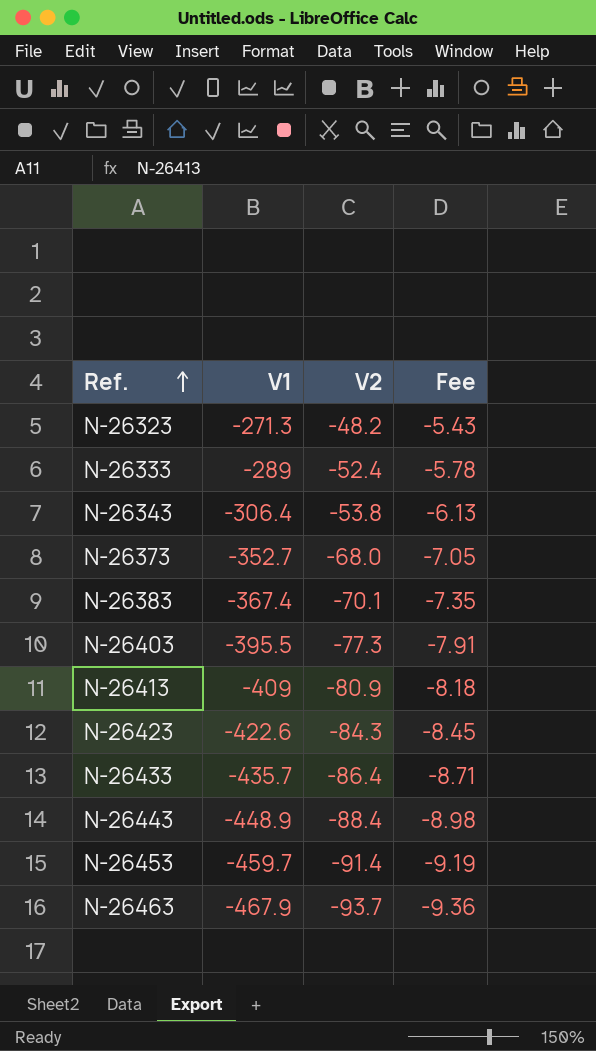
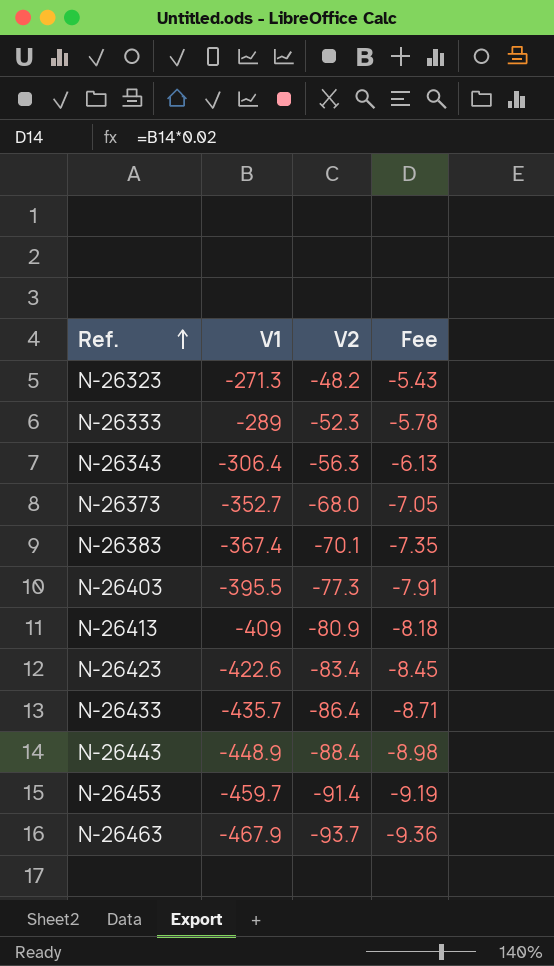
N-26333 | V2: -52.4 -> -52.3
N-26343 | V2: -53.8 -> -56.3
N-26423 | V2: -84.3 -> -83.4

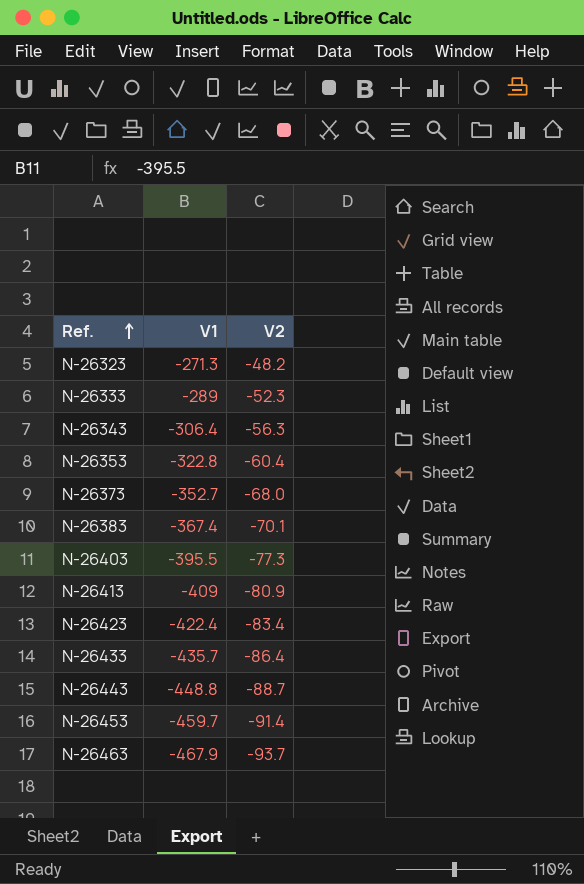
column Fee | formula: [V1] * 0.02 -> none
row N-26353: none -> -322.8 | -60.4
N-26423 | V1: -422.6 -> -422.4
N-26443 | V1: -448.9 -> -448.8
N-26443 | V2: -88.4 -> -88.7

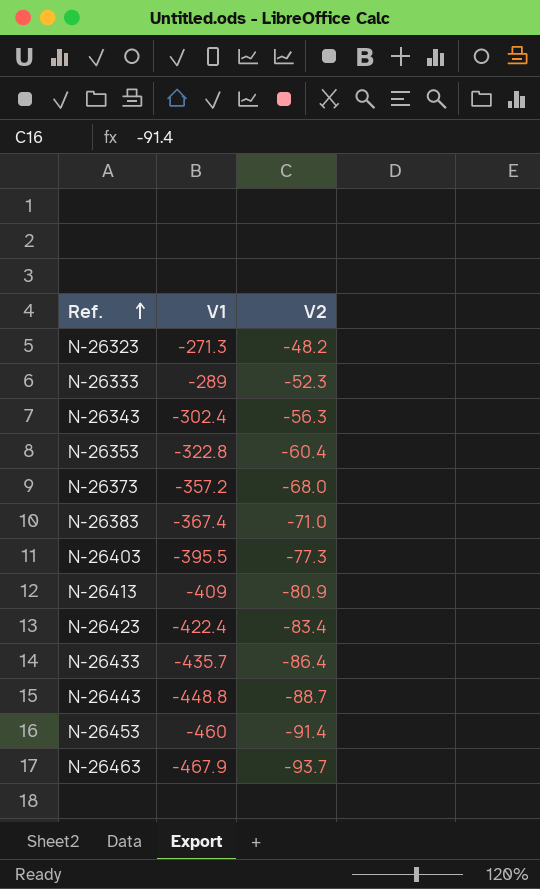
N-26343 | V1: -306.4 -> -302.4
N-26373 | V1: -352.7 -> -357.2
N-26383 | V2: -70.1 -> -71.0
N-26453 | V1: -459.7 -> -460

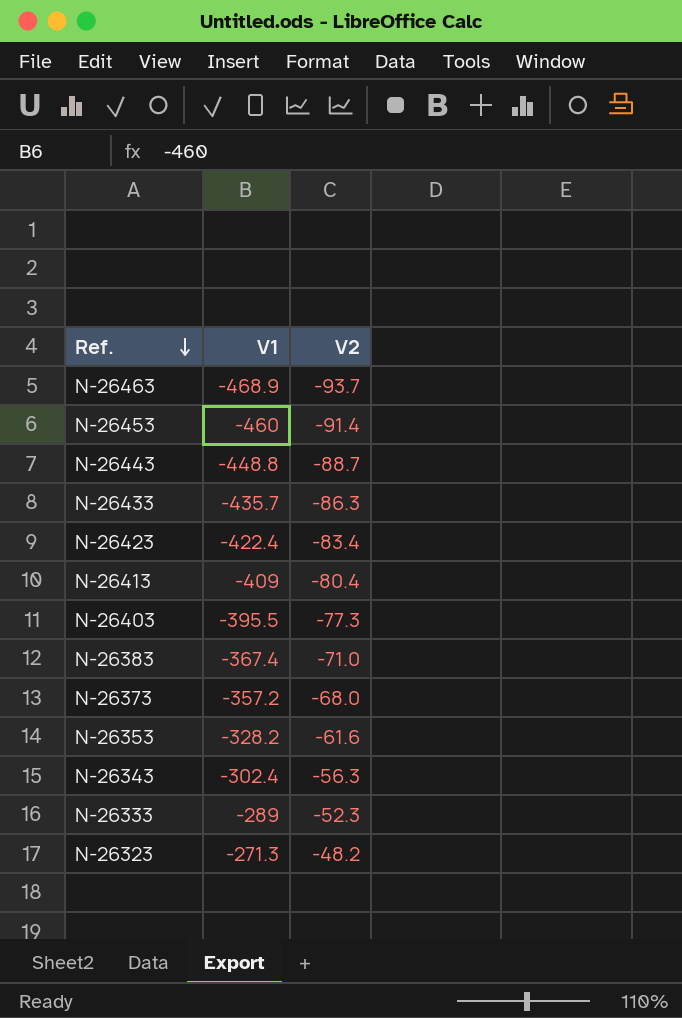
row order: Ref. ascending -> Ref. descending
N-26463 | V1: -467.9 -> -468.9
N-26433 | V2: -86.4 -> -86.3
N-26413 | V2: -80.9 -> -80.4
N-26353 | V1: -322.8 -> -328.2
N-26353 | V2: -60.4 -> -61.6

